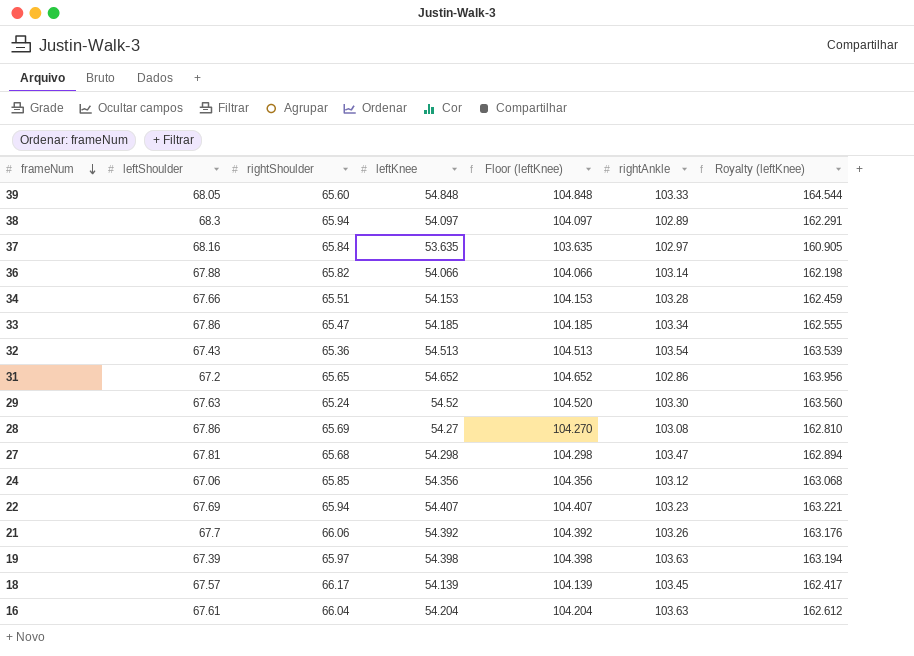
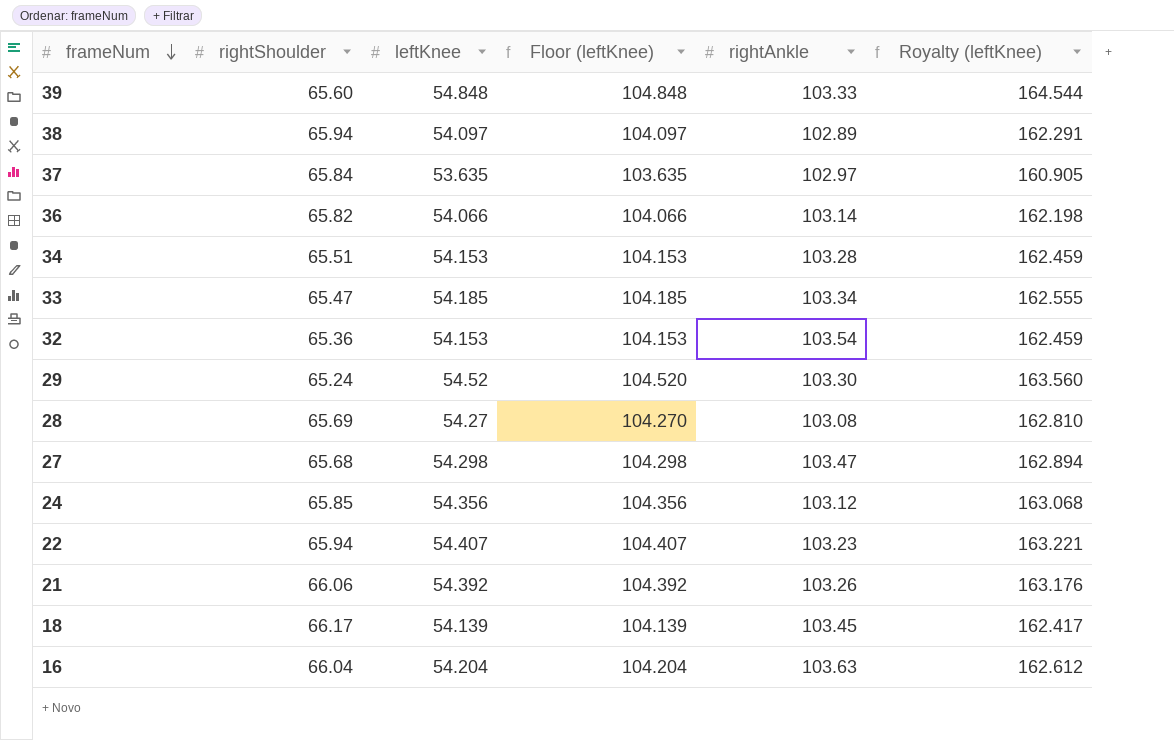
column leftShoulder | position: 2 -> none
row 31: 67.2 | 65.65 | 54.652 | 104.652 | 102.86 | 163.956 -> none
row 19: 67.39 | 65.97 | 54.398 | 104.398 | 103.63 | 163.194 -> none
32 | leftKnee: 54.513 -> 54.153
32 | Floor (leftKnee): 104.513 -> 104.153
32 | Royalty (leftKnee): 163.539 -> 162.459

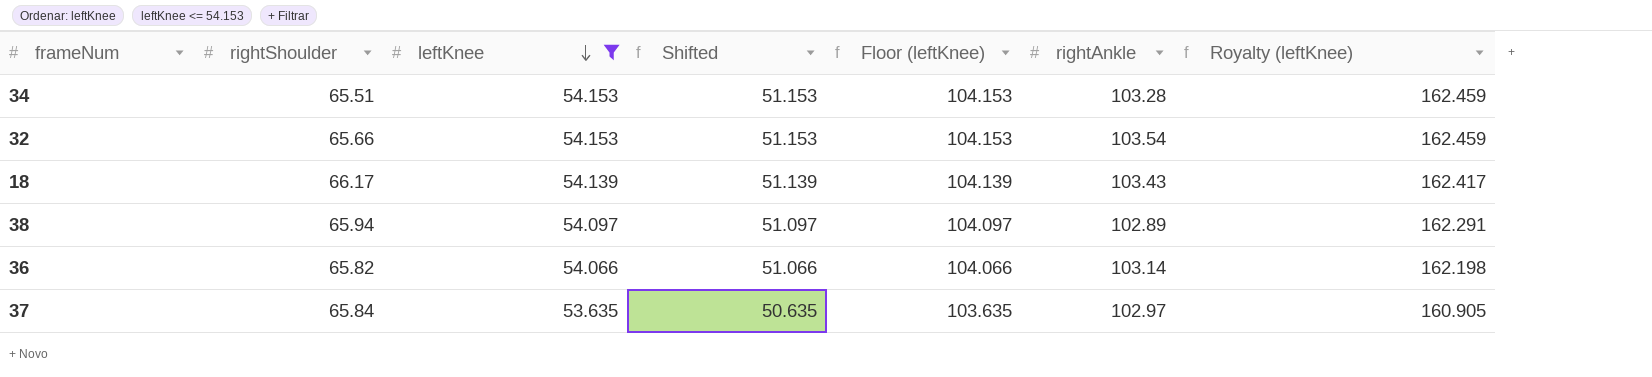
filter: none -> leftKnee <= 54.153
row order: frameNum descending -> leftKnee descending
column Shifted | formula: none -> [leftKnee] - 3
32 | rightShoulder: 65.36 -> 65.66
18 | rightAnkle: 103.45 -> 103.43

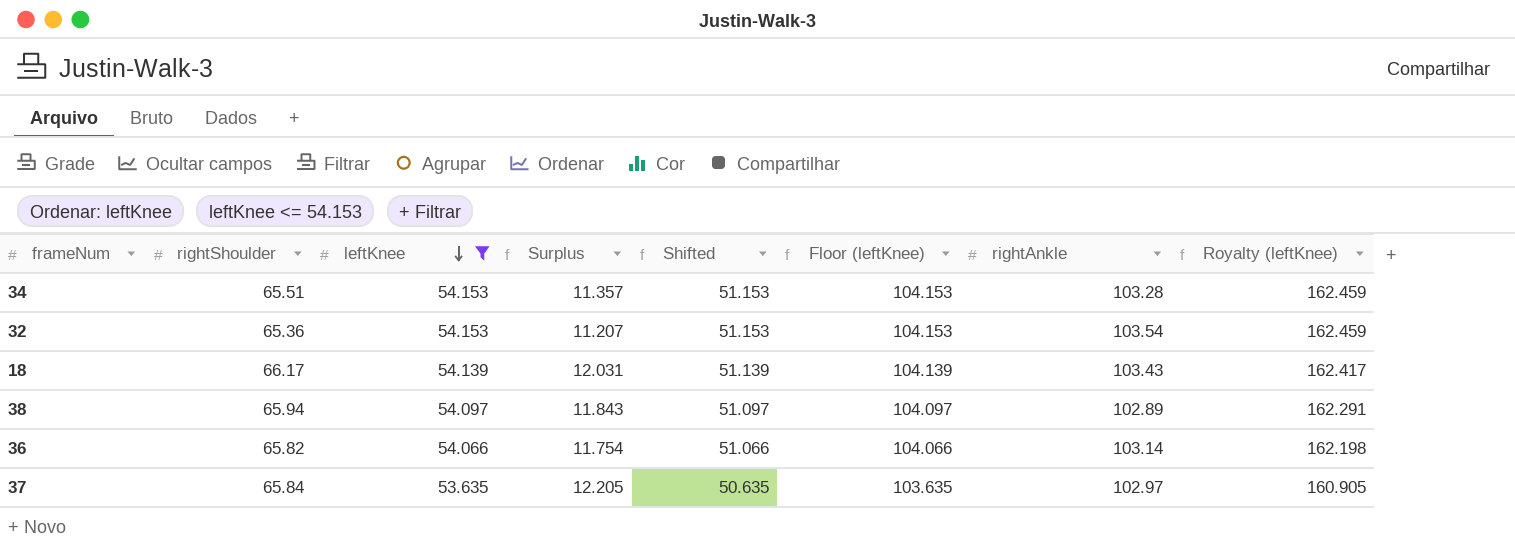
column Surplus | formula: none -> [rightShoulder] - [leftKnee]
32 | rightShoulder: 65.66 -> 65.36

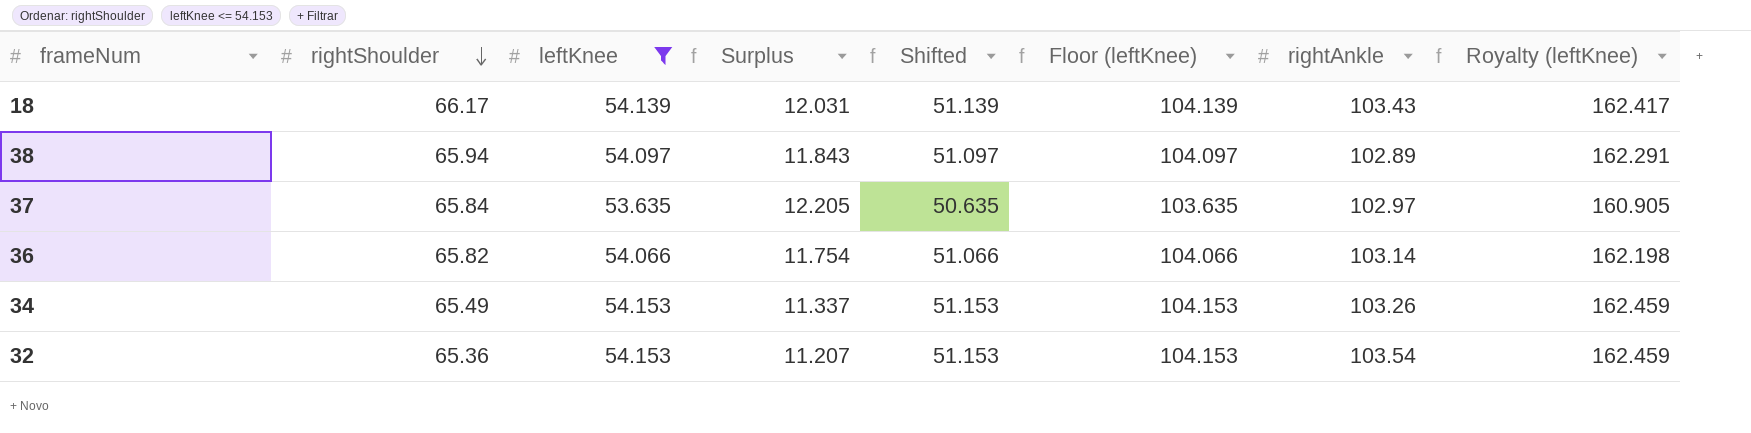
row order: leftKnee descending -> rightShoulder descending
34 | rightShoulder: 65.51 -> 65.49
34 | Surplus: 11.357 -> 11.337
34 | rightAnkle: 103.28 -> 103.26

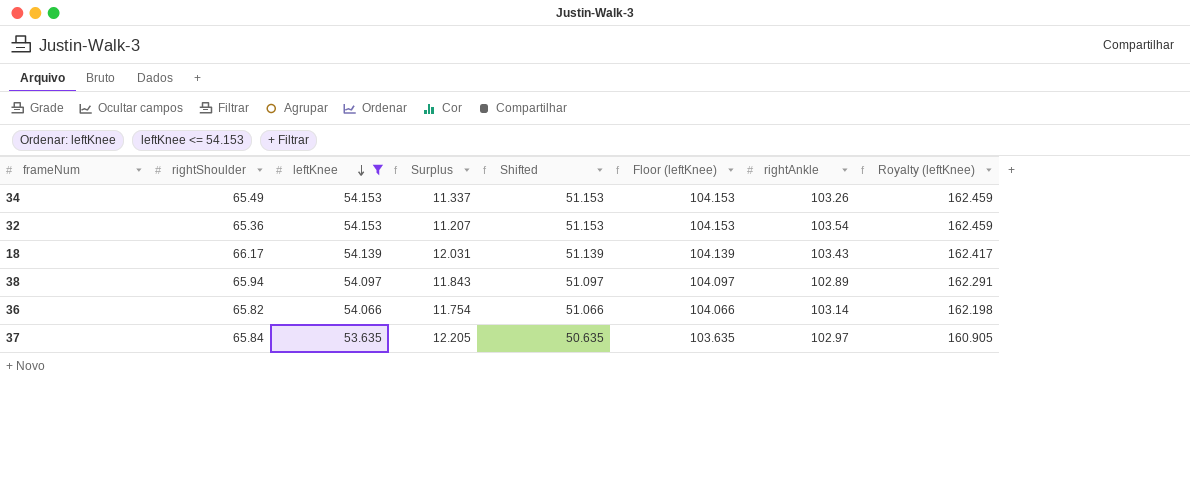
row order: rightShoulder descending -> leftKnee descending

